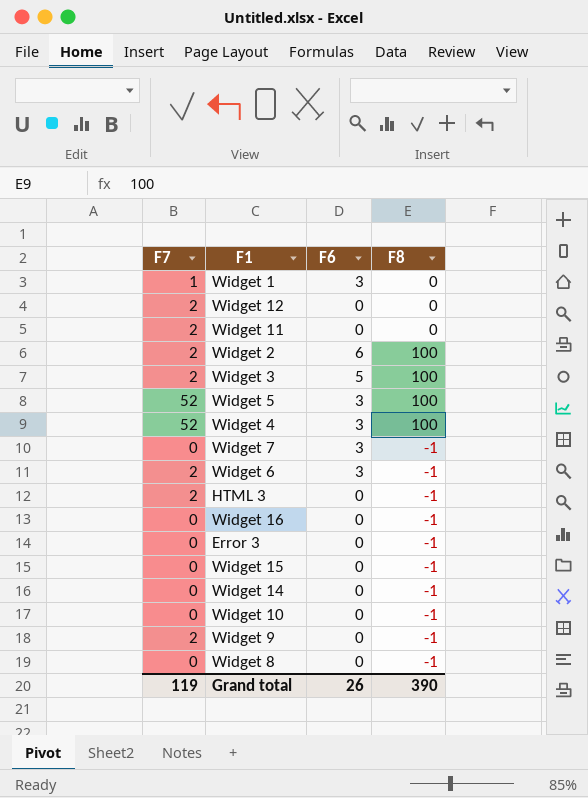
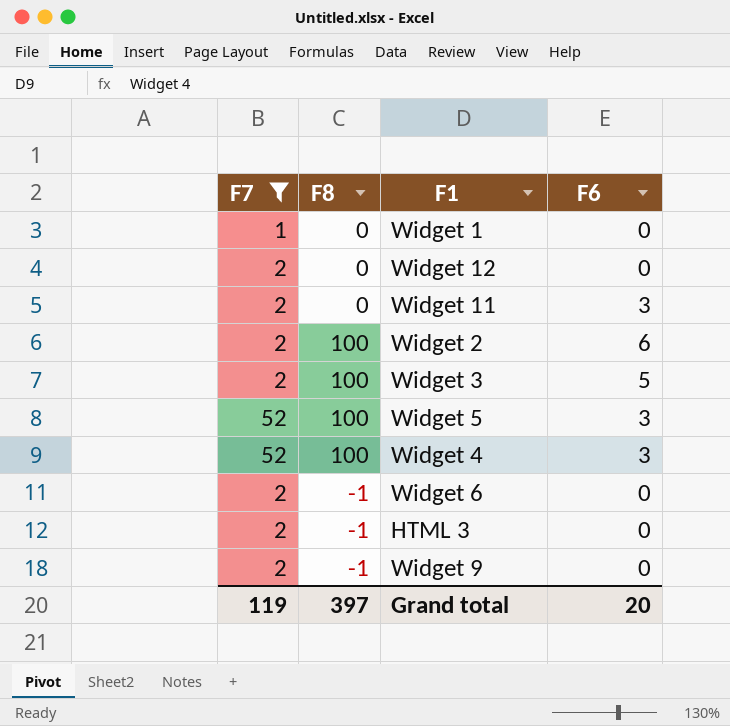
filter: none -> F7 != 0
column F8 | position: 4 -> 2
Widget 1 | F6: 3 -> 0
Widget 11 | F6: 0 -> 3
Widget 6 | F6: 3 -> 0
Grand total | F8: 390 -> 397
Grand total | F6: 26 -> 20

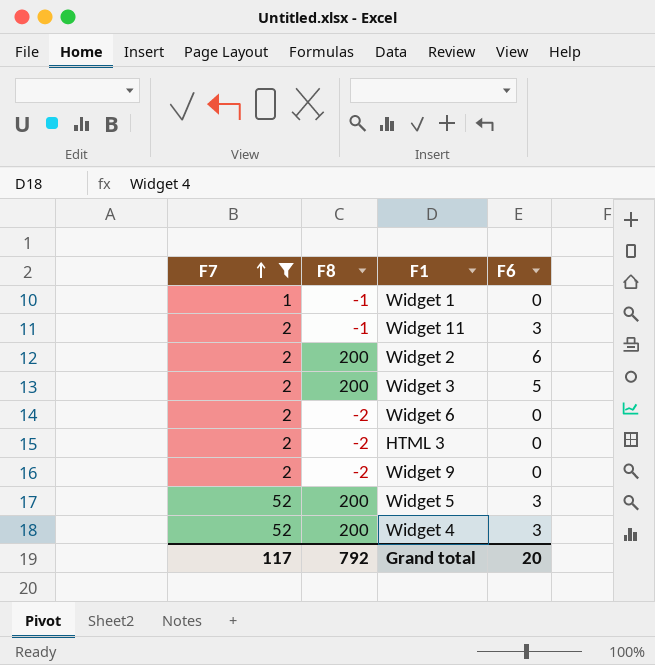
row order: none -> F7 ascending
row Widget 12: 2 | 0 | 0 -> none
Widget 1 | F8: 0 -> -1
Widget 11 | F8: 0 -> -1
Widget 2 | F8: 100 -> 200
Widget 3 | F8: 100 -> 200
Widget 6 | F8: -1 -> -2
HTML 3 | F8: -1 -> -2
Widget 9 | F8: -1 -> -2
Widget 5 | F8: 100 -> 200
Widget 4 | F8: 100 -> 200
Grand total | F7: 119 -> 117
Grand total | F8: 397 -> 792

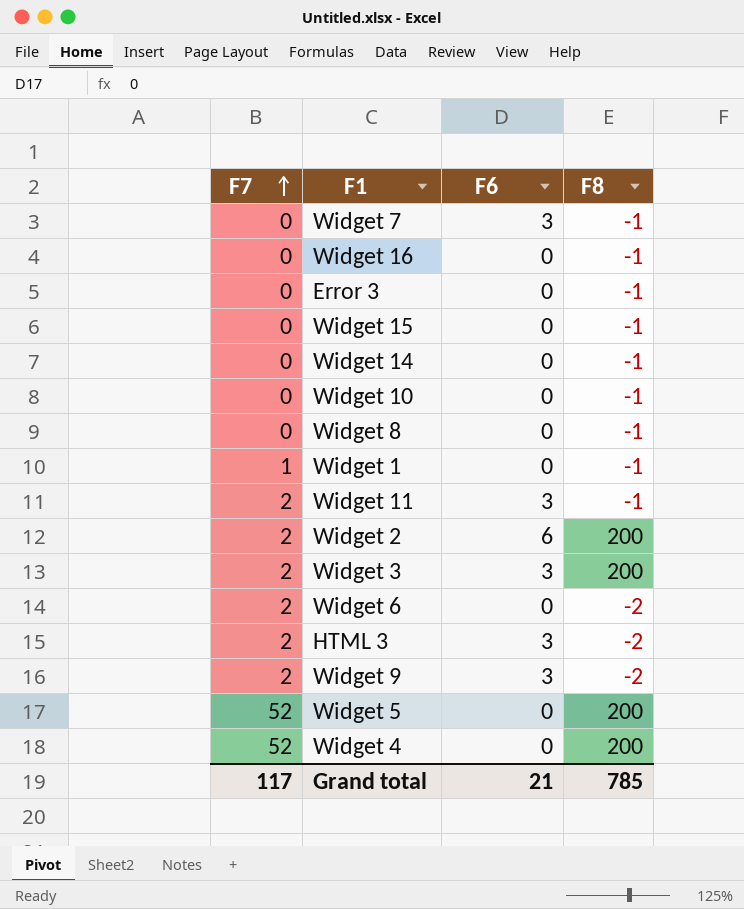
filter: F7 != 0 -> none
column F8 | position: 2 -> 4
Widget 3 | F6: 5 -> 3
HTML 3 | F6: 0 -> 3
Widget 9 | F6: 0 -> 3
Widget 5 | F6: 3 -> 0
Widget 4 | F6: 3 -> 0
Grand total | F6: 20 -> 21
Grand total | F8: 792 -> 785

